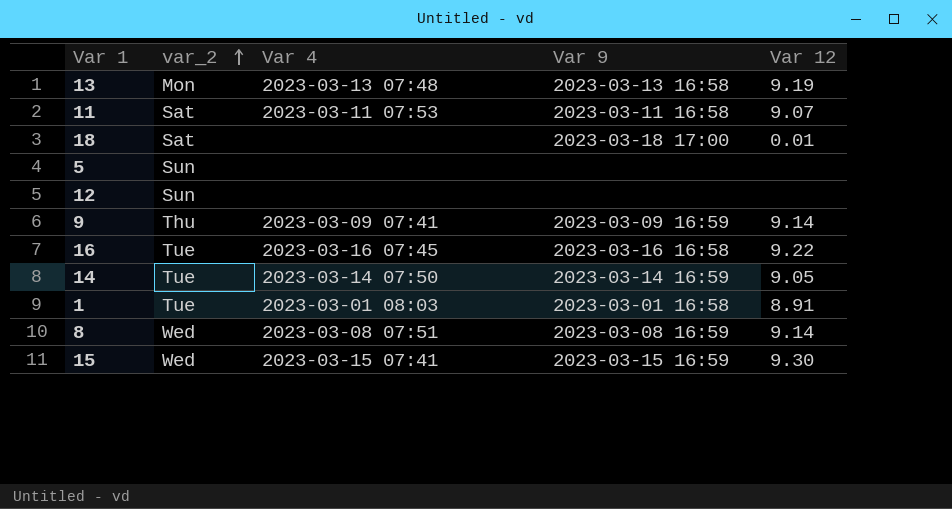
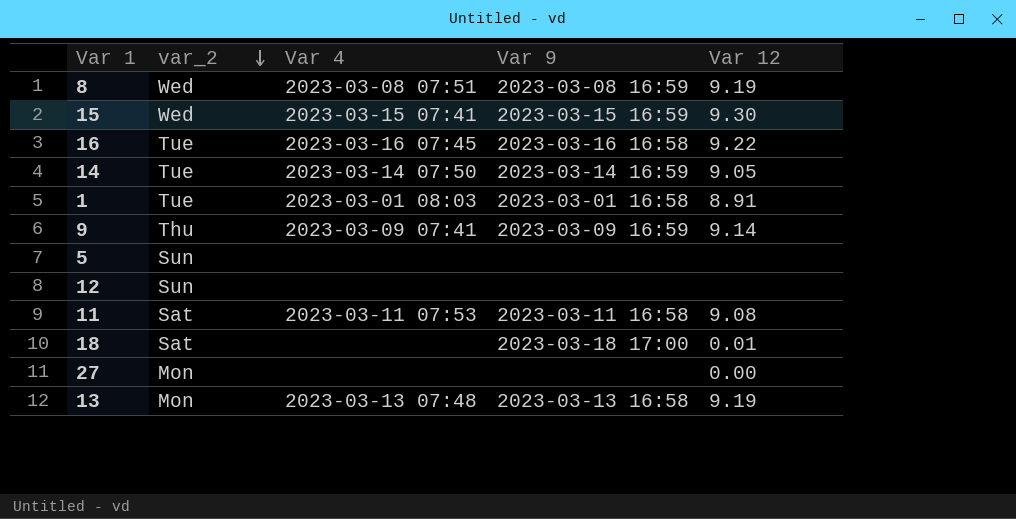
row order: var_2 ascending -> var_2 descending
8 | Var 12: 9.14 -> 9.19
11 | Var 12: 9.07 -> 9.08
row 27: none -> Mon | none | none | 0.00

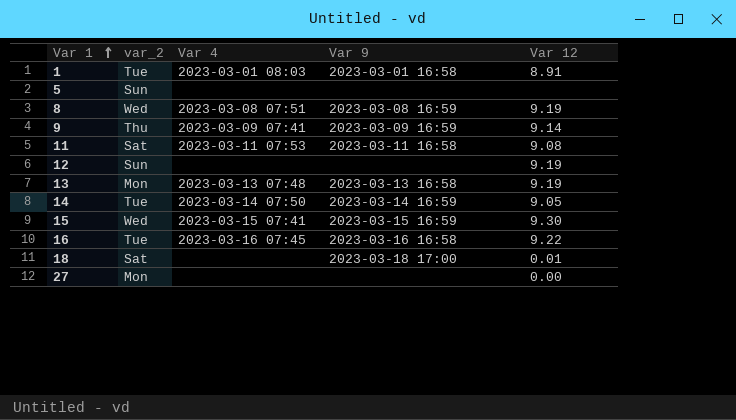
row order: var_2 descending -> Var 1 ascending
12 | Var 12: none -> 9.19

